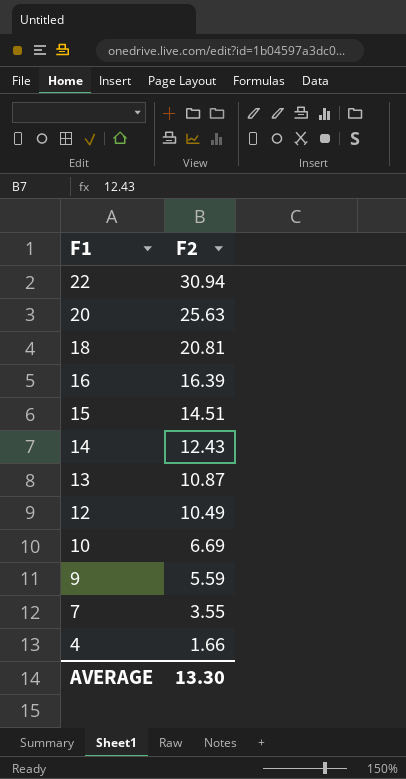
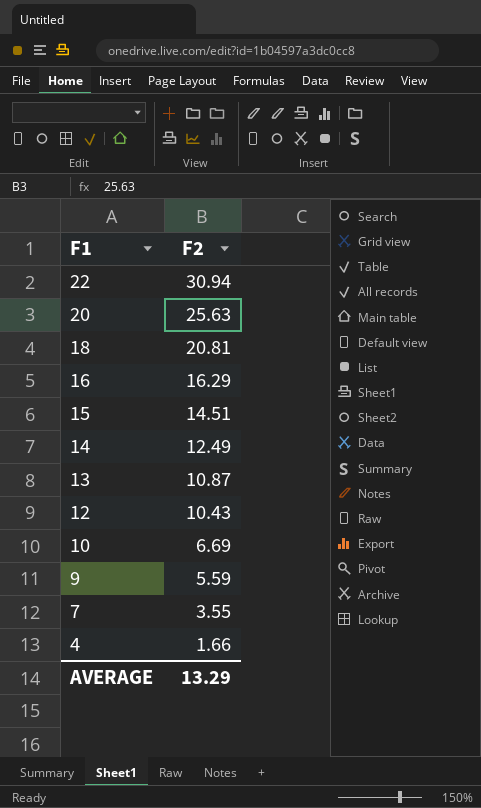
16 | F2: 16.39 -> 16.29
14 | F2: 12.43 -> 12.49
12 | F2: 10.49 -> 10.43
AVERAGE | F2: 13.30 -> 13.29

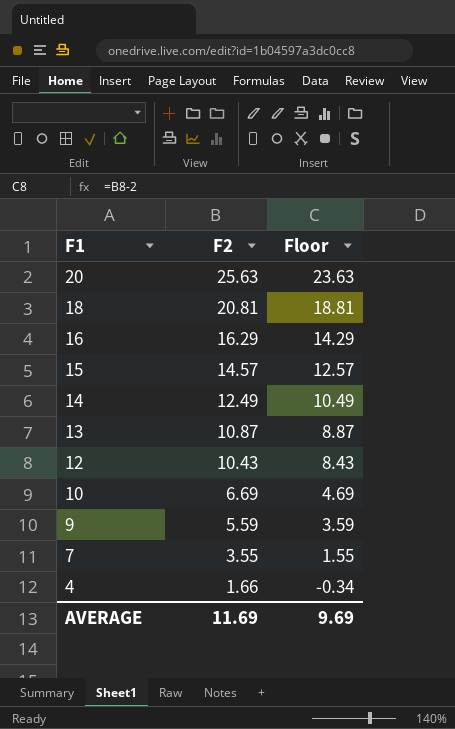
column Floor | formula: none -> [F2] - 2
row 22: 30.94 -> none
15 | F2: 14.51 -> 14.57
AVERAGE | F2: 13.29 -> 11.69

